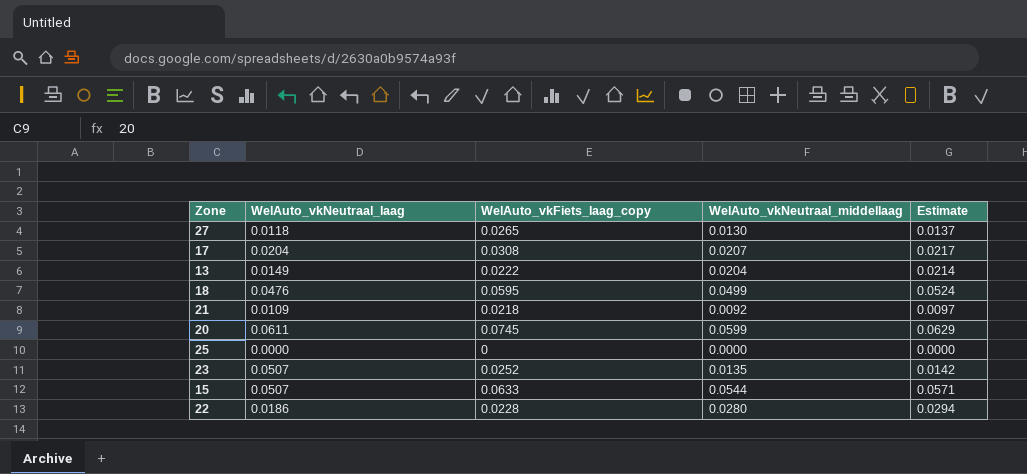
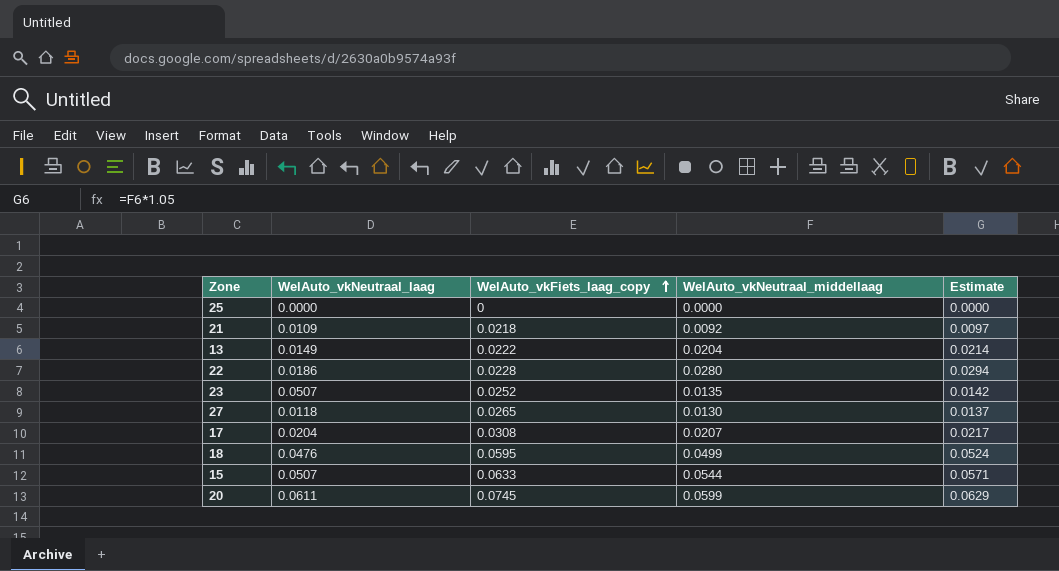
row order: none -> WelAuto_vkFiets_laag_copy ascending

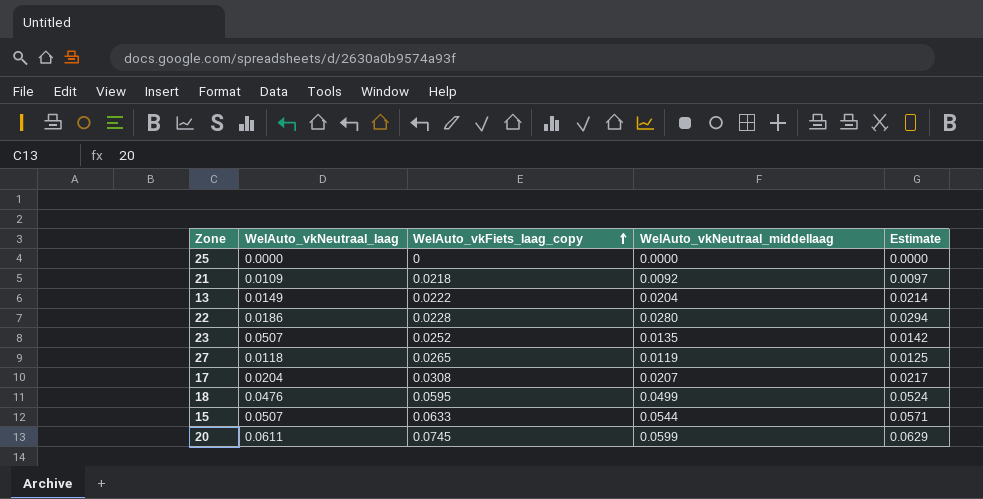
27 | WelAuto_vkNeutraal_middellaag: 0.0130 -> 0.0119
27 | Estimate: 0.0137 -> 0.0125

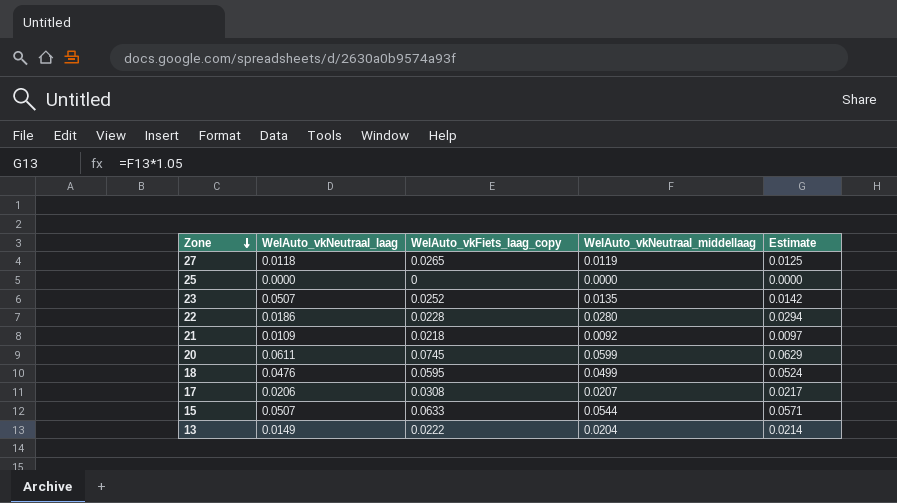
row order: WelAuto_vkFiets_laag_copy ascending -> Zone descending
17 | WelAuto_vkNeutraal_laag: 0.0204 -> 0.0206

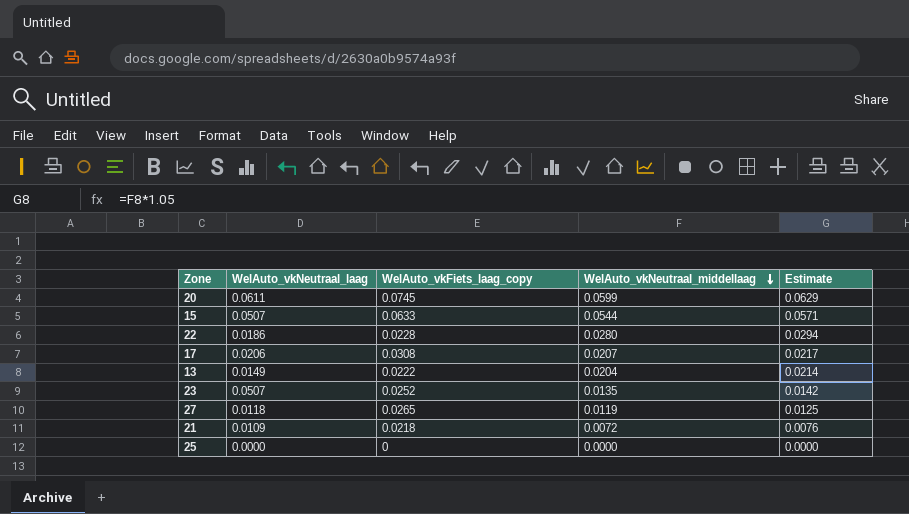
row order: Zone descending -> WelAuto_vkNeutraal_middellaag descending
row 18: 0.0476 | 0.0595 | 0.0499 | 0.0524 -> none
21 | WelAuto_vkNeutraal_middellaag: 0.0092 -> 0.0072
21 | Estimate: 0.0097 -> 0.0076

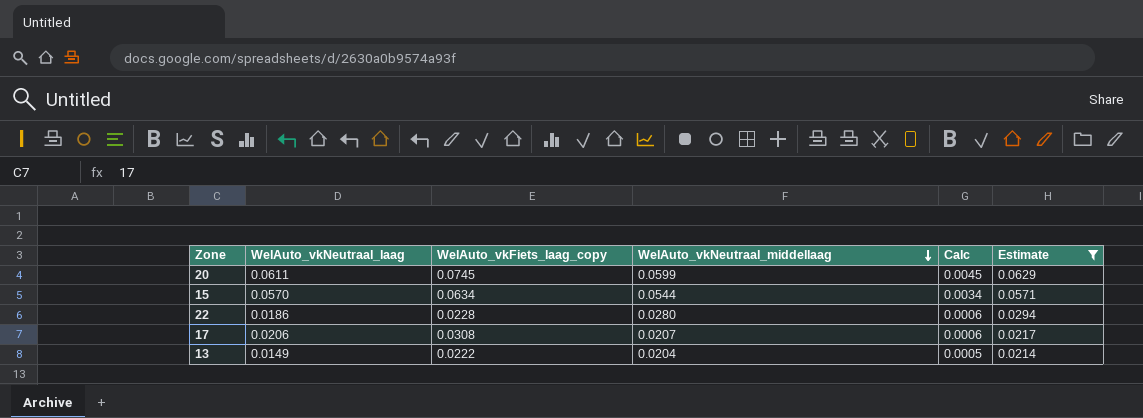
filter: none -> Estimate >= 0.0214
column Calc | formula: none -> [WelAuto_vkFiets_laag_copy] * [WelAuto_vkNeutraal_middellaag]
15 | WelAuto_vkNeutraal_laag: 0.0507 -> 0.0570
15 | WelAuto_vkFiets_laag_copy: 0.0633 -> 0.0634

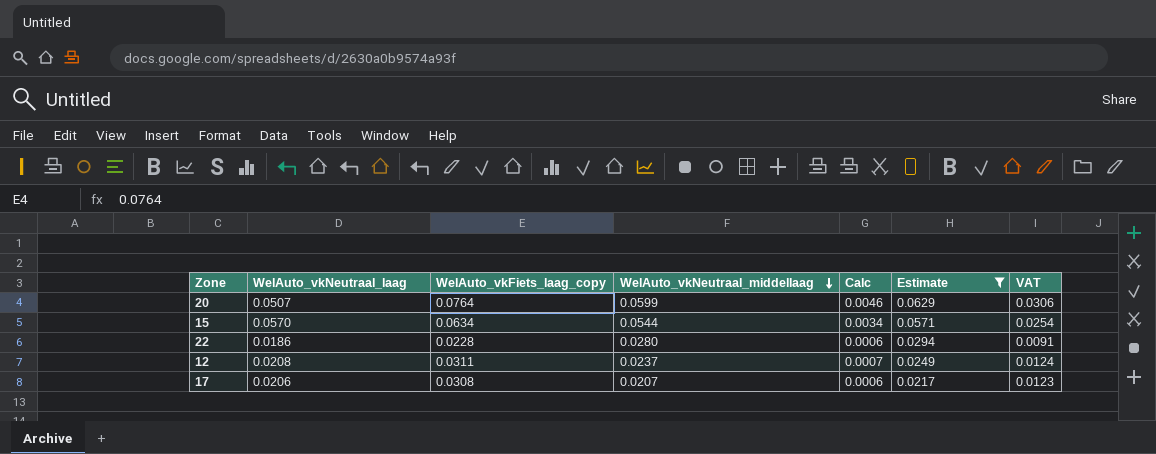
column VAT | formula: none -> [WelAuto_vkFiets_laag_copy] * 0.4
row 13: 0.0149 | 0.0222 | 0.0204 | 0.0005 | 0.0214 -> none
20 | WelAuto_vkNeutraal_laag: 0.0611 -> 0.0507
20 | WelAuto_vkFiets_laag_copy: 0.0745 -> 0.0764
20 | Calc: 0.0045 -> 0.0046
row 12: none -> 0.0208 | 0.0311 | 0.0237 | 0.0007 | 0.0249 | 0.0124

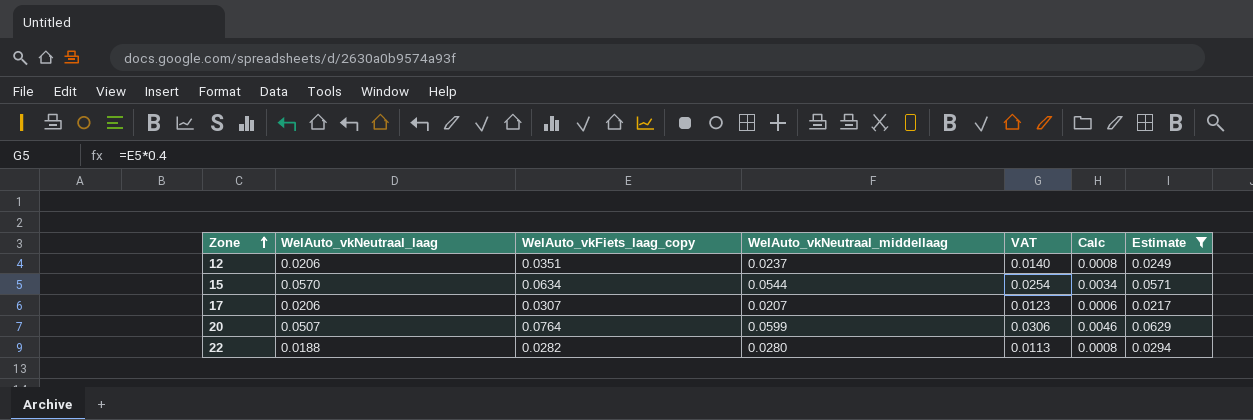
row order: WelAuto_vkNeutraal_middellaag descending -> Zone ascending
column VAT | position: 7 -> 5
12 | WelAuto_vkNeutraal_laag: 0.0208 -> 0.0206
12 | WelAuto_vkFiets_laag_copy: 0.0311 -> 0.0351
12 | VAT: 0.0124 -> 0.0140
12 | Calc: 0.0007 -> 0.0008
17 | WelAuto_vkFiets_laag_copy: 0.0308 -> 0.0307
22 | WelAuto_vkNeutraal_laag: 0.0186 -> 0.0188
22 | WelAuto_vkFiets_laag_copy: 0.0228 -> 0.0282
22 | VAT: 0.0091 -> 0.0113
22 | Calc: 0.0006 -> 0.0008

